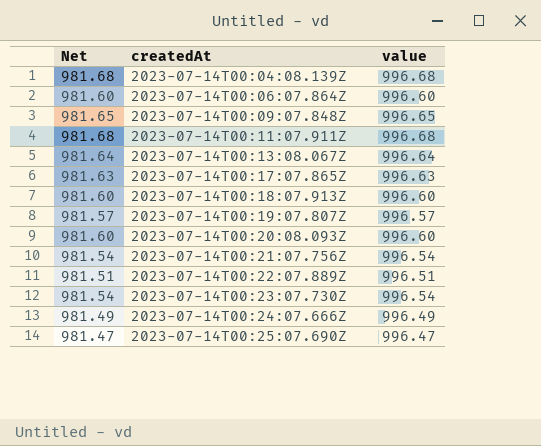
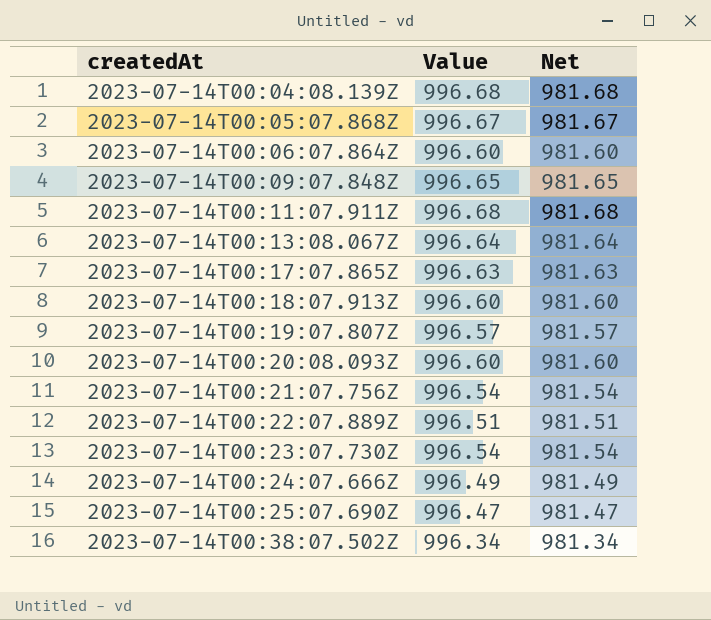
column name: value -> Value
column Net | position: 1 -> 3
row 2023-07-14T00:05:07.868Z: none -> 996.67 | 981.67
row 2023-07-14T00:38:07.502Z: none -> 996.34 | 981.34

